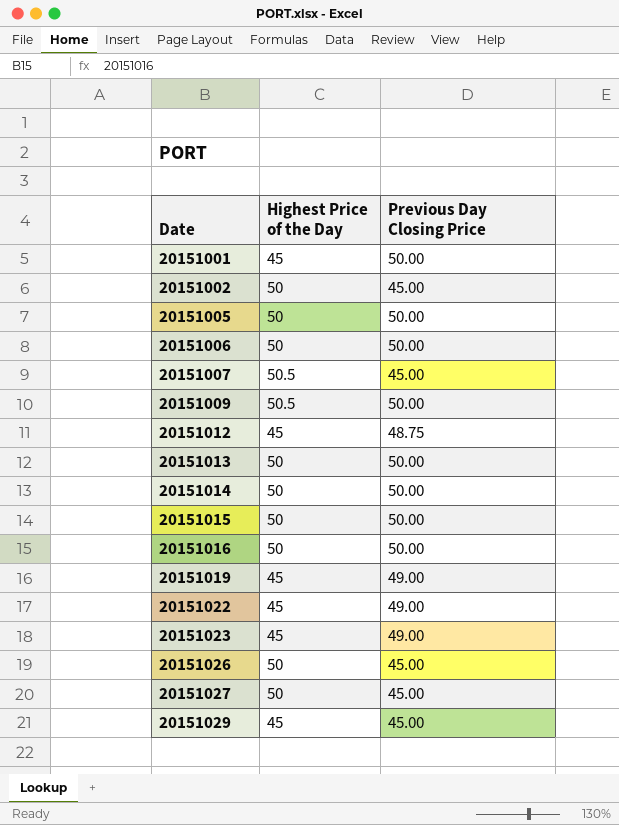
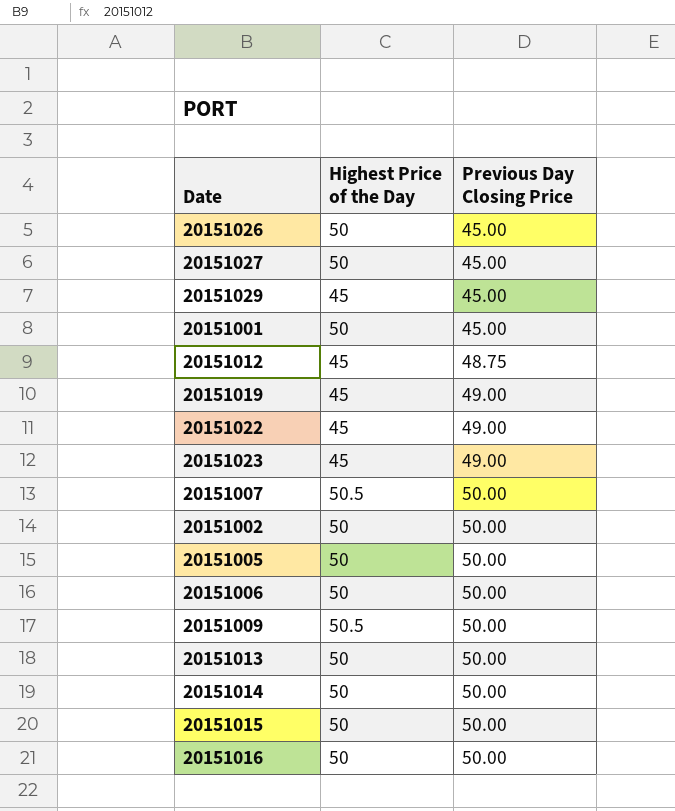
row order: Date ascending -> Previous Day Closing Price ascending
20151001 | Highest Price of the Day: 45 -> 50
20151001 | Previous Day Closing Price: 50.00 -> 45.00
20151007 | Previous Day Closing Price: 45.00 -> 50.00
20151002 | Previous Day Closing Price: 45.00 -> 50.00

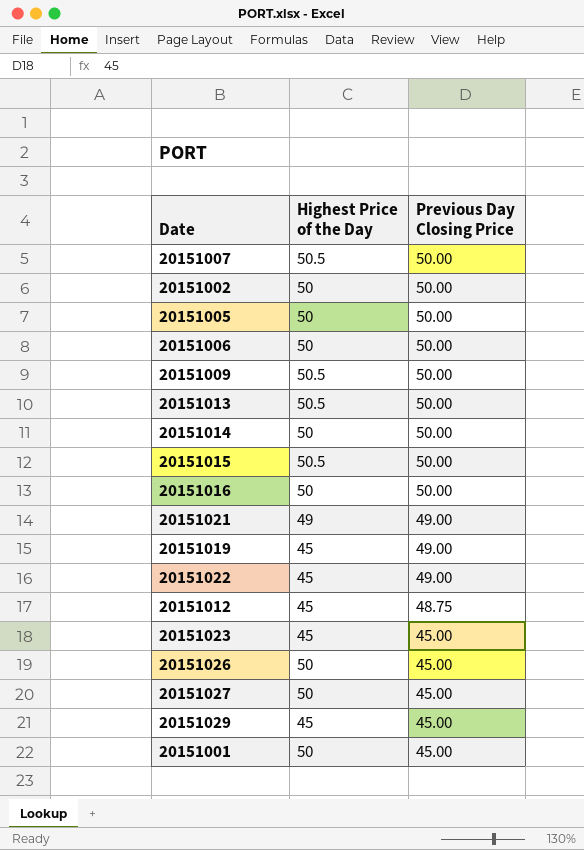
row order: Previous Day Closing Price ascending -> Previous Day Closing Price descending
20151013 | Highest Price of the Day: 50 -> 50.5
20151015 | Highest Price of the Day: 50 -> 50.5
row 20151021: none -> 49 | 49.00
20151023 | Previous Day Closing Price: 49.00 -> 45.00

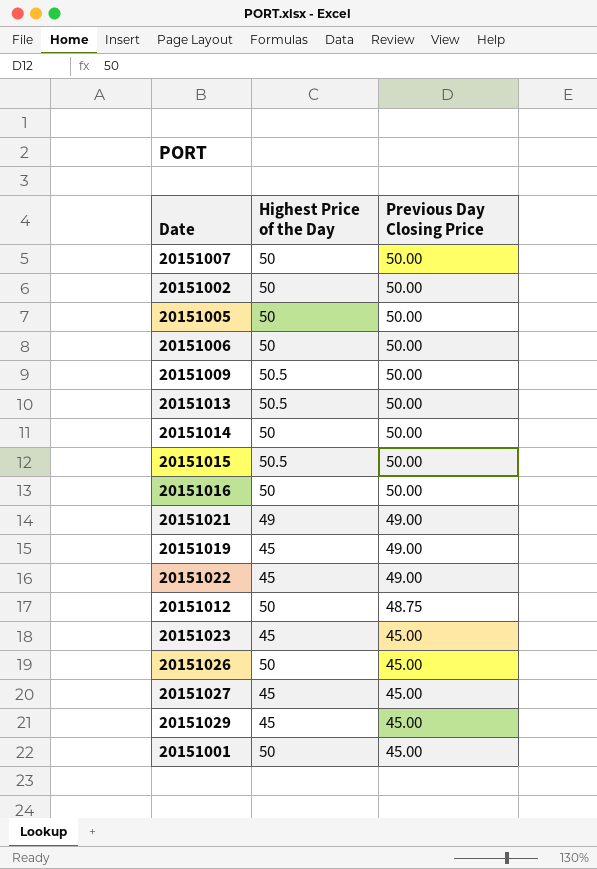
20151007 | Highest Price of the Day: 50.5 -> 50
20151012 | Highest Price of the Day: 45 -> 50
20151027 | Highest Price of the Day: 50 -> 45

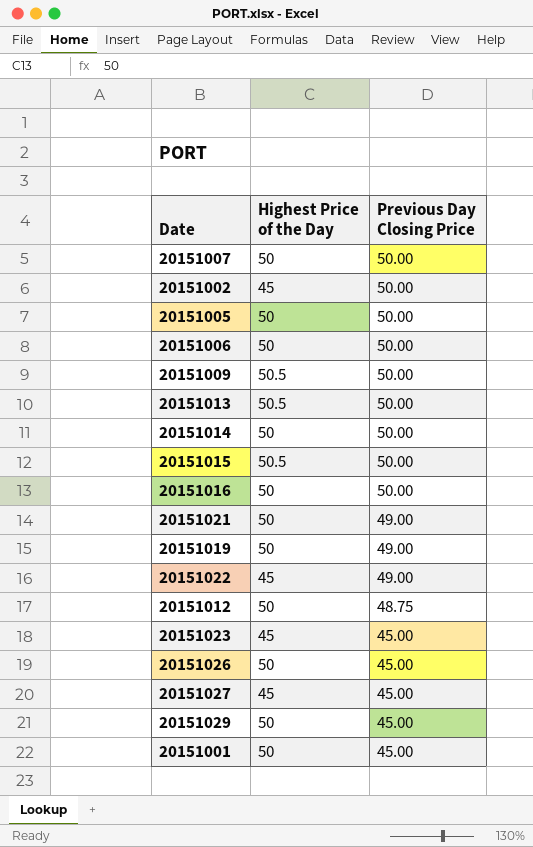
20151002 | Highest Price of the Day: 50 -> 45
20151021 | Highest Price of the Day: 49 -> 50
20151019 | Highest Price of the Day: 45 -> 50
20151029 | Highest Price of the Day: 45 -> 50

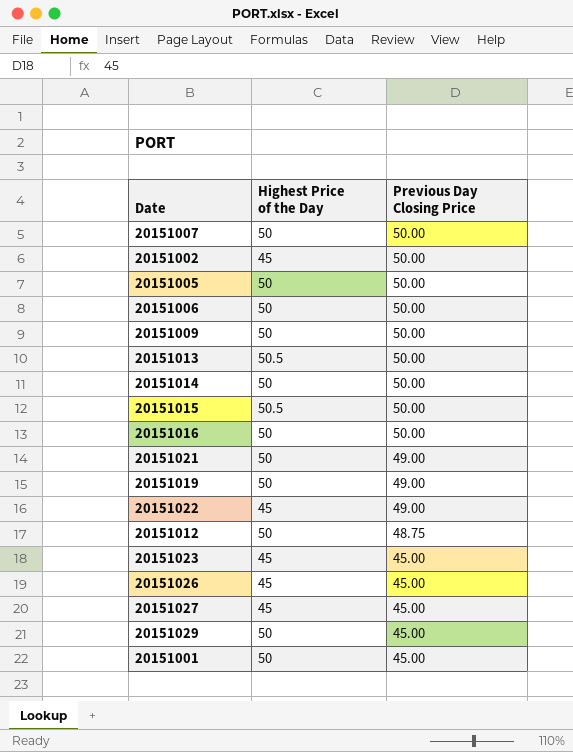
20151009 | Highest Price of the Day: 50.5 -> 50
20151026 | Highest Price of the Day: 50 -> 45

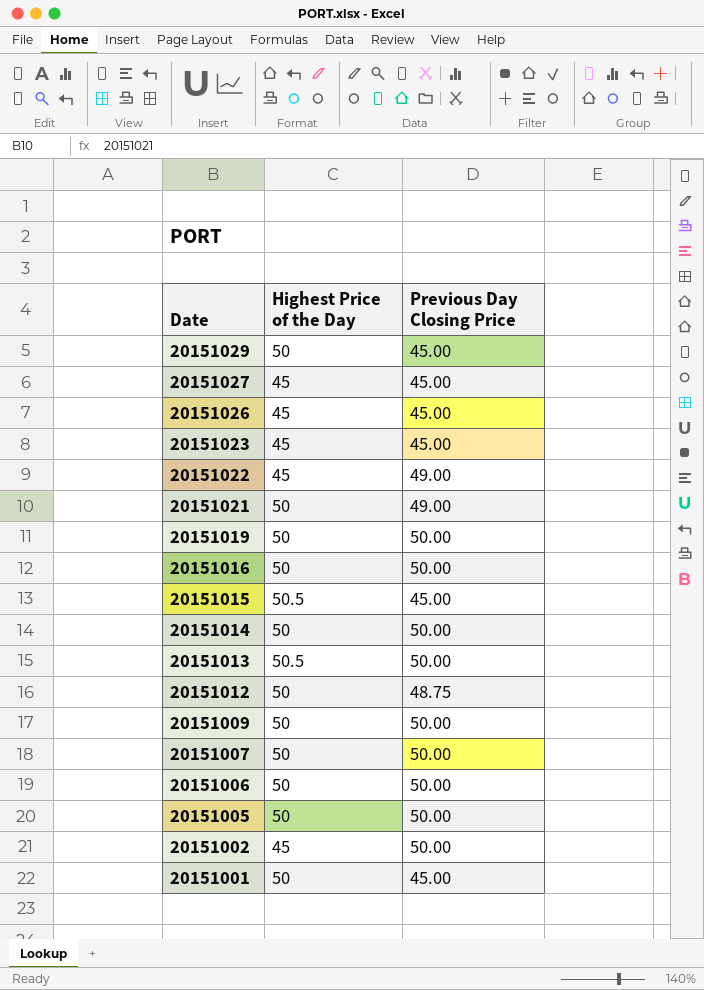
row order: Previous Day Closing Price descending -> Date descending
20151019 | Previous Day Closing Price: 49.00 -> 50.00
20151015 | Previous Day Closing Price: 50.00 -> 45.00

